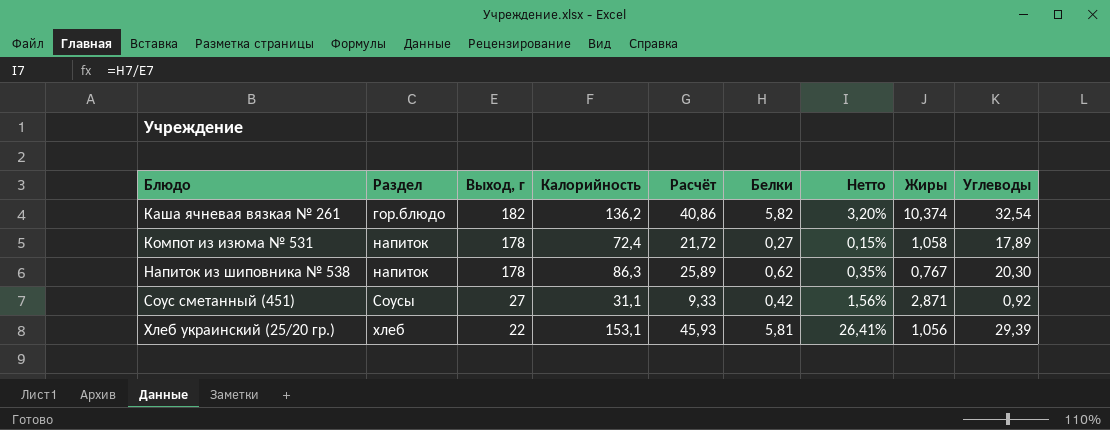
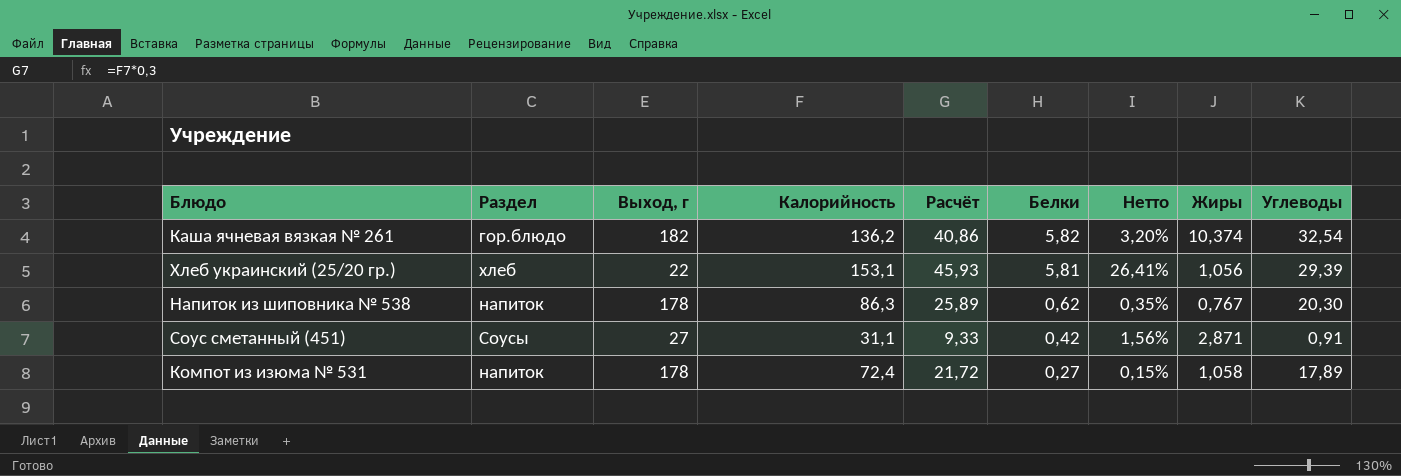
row order: Блюдо ascending -> Белки descending
Соус сметанный (451) | Углеводы: 0,92 -> 0,91

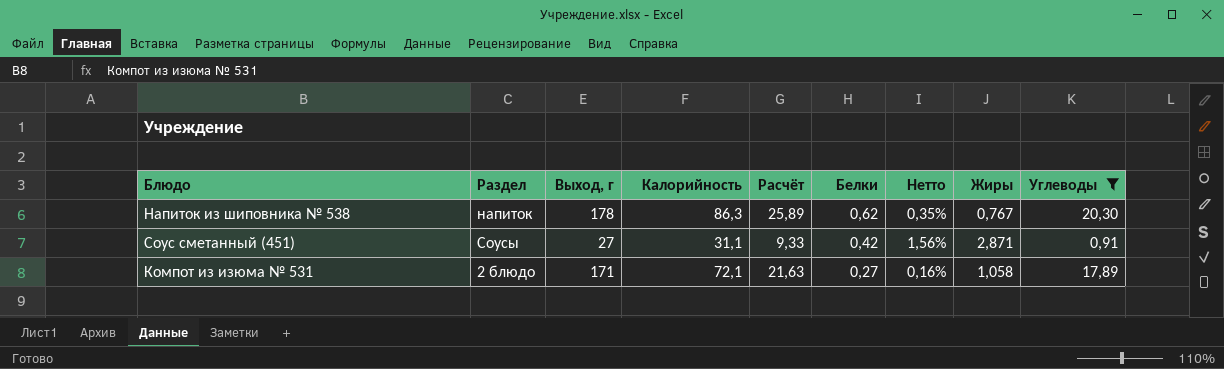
filter: none -> Углеводы <= 20,30
Компот из изюма № 531 | Раздел: напиток -> 2 блюдо
Компот из изюма № 531 | Выход, г: 178 -> 171
Компот из изюма № 531 | Калорийность: 72,4 -> 72,1
Компот из изюма № 531 | Расчёт: 21,72 -> 21,63
Компот из изюма № 531 | Нетто: 0,15% -> 0,16%

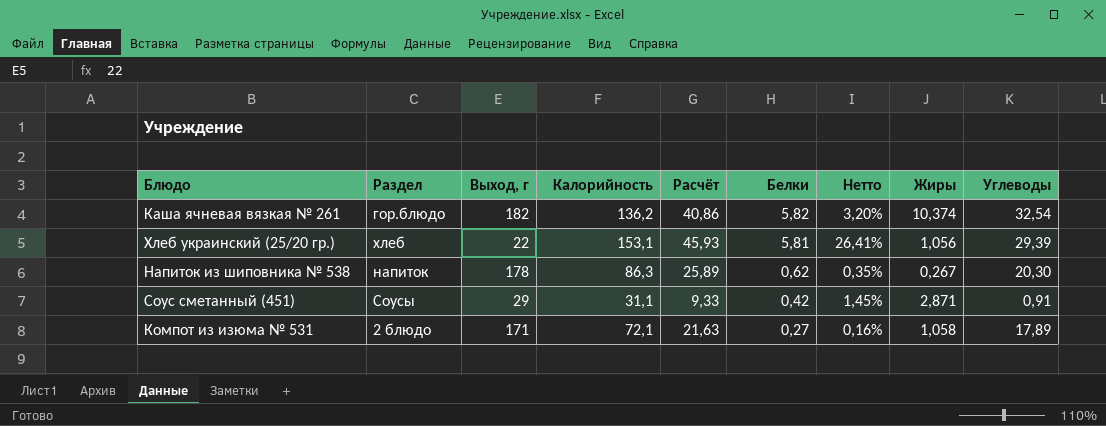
filter: Углеводы <= 20,30 -> none
Напиток из шиповника № 538 | Жиры: 0,767 -> 0,267
Соус сметанный (451) | Выход, г: 27 -> 29
Соус сметанный (451) | Нетто: 1,56% -> 1,45%

